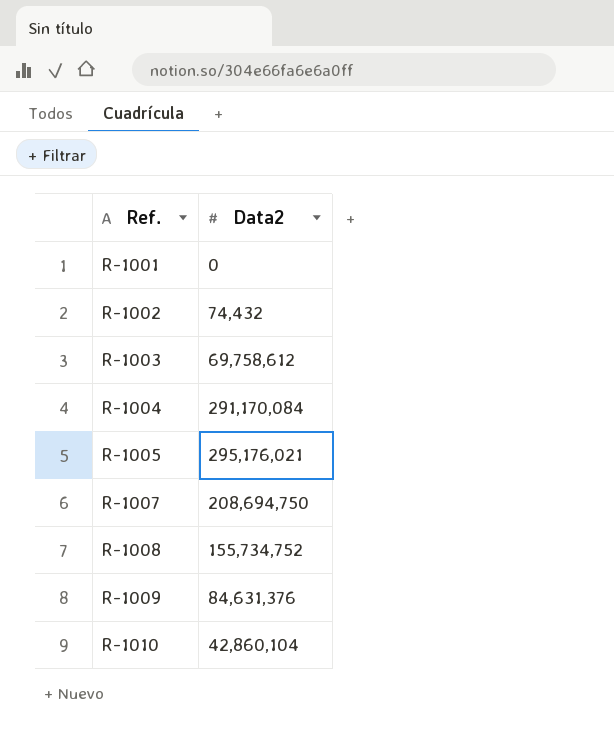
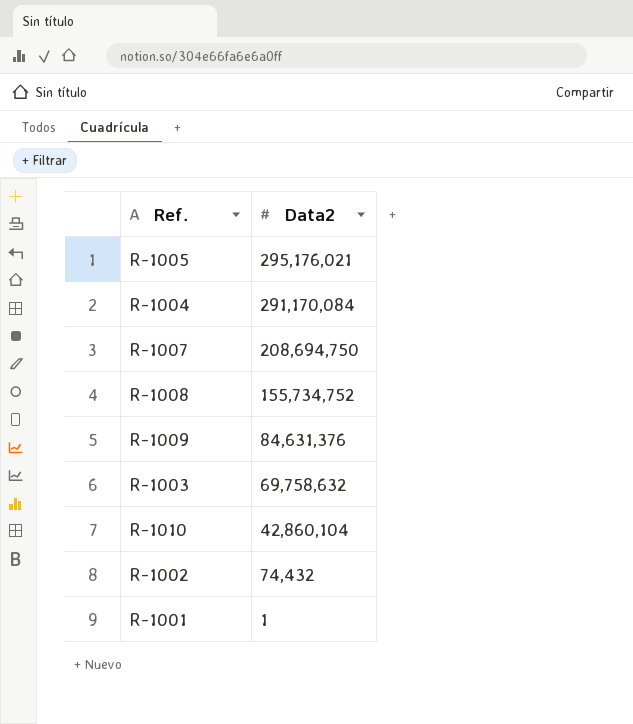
row order: Ref. ascending -> Data2 descending
R-1003 | Data2: 69,758,612 -> 69,758,632
R-1001 | Data2: 0 -> 1

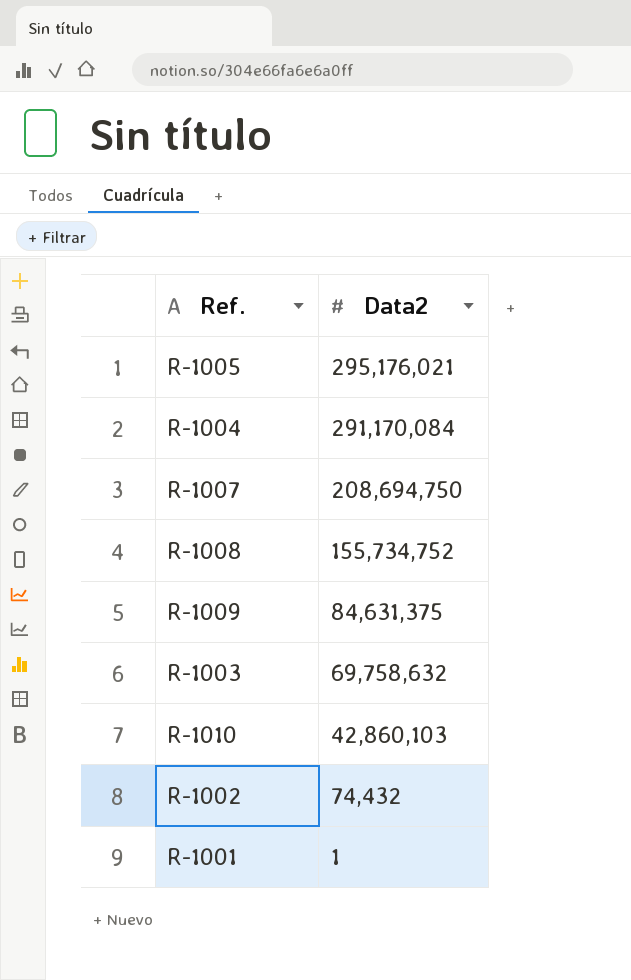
R-1009 | Data2: 84,631,376 -> 84,631,375
R-1010 | Data2: 42,860,104 -> 42,860,103

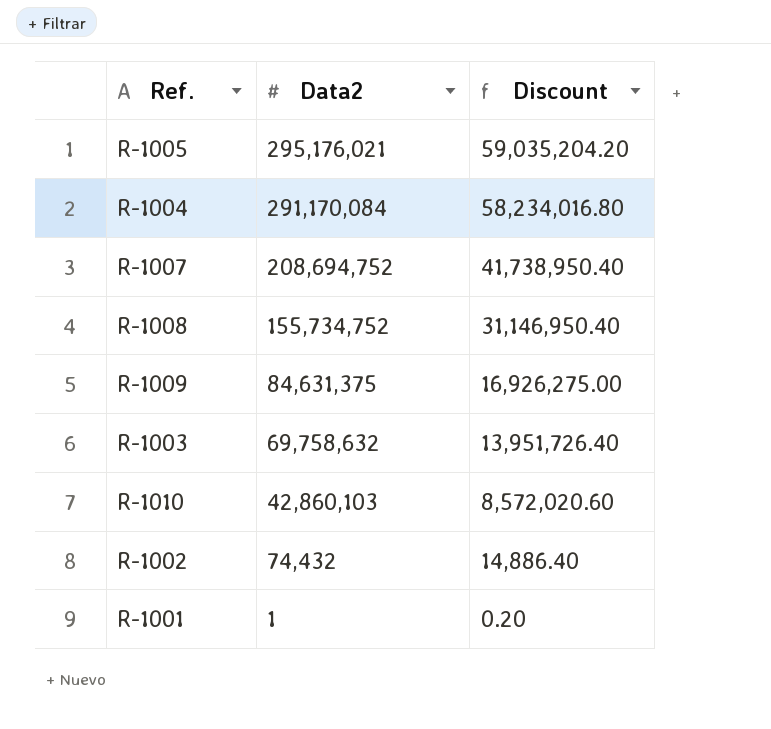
column Discount | formula: none -> [Data2] * 0.2
R-1007 | Data2: 208,694,750 -> 208,694,752

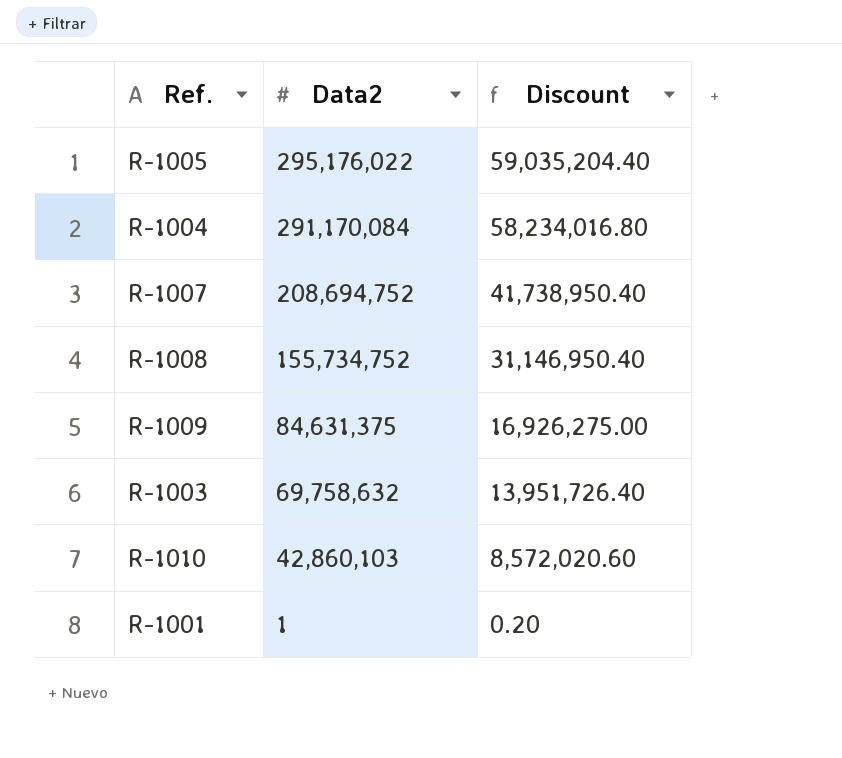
row R-1002: 74,432 | 14,886.40 -> none
R-1005 | Data2: 295,176,021 -> 295,176,022
R-1005 | Discount: 59,035,204.20 -> 59,035,204.40

